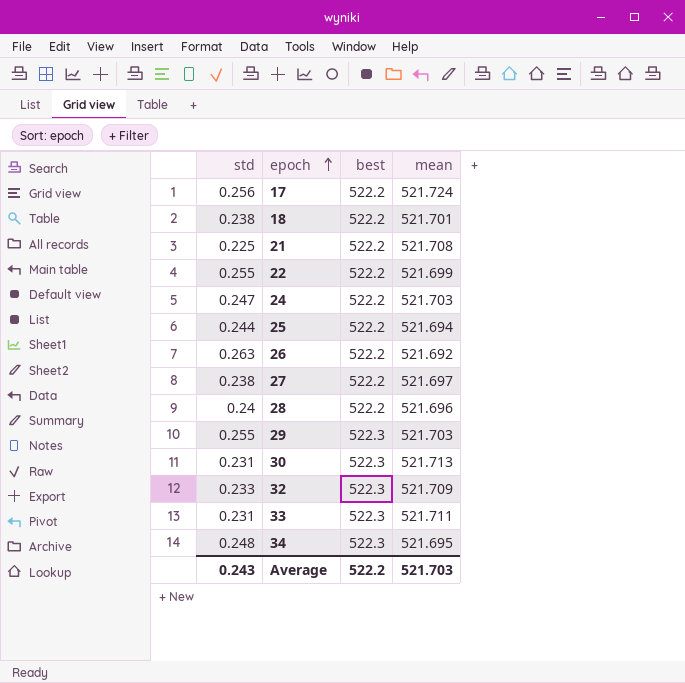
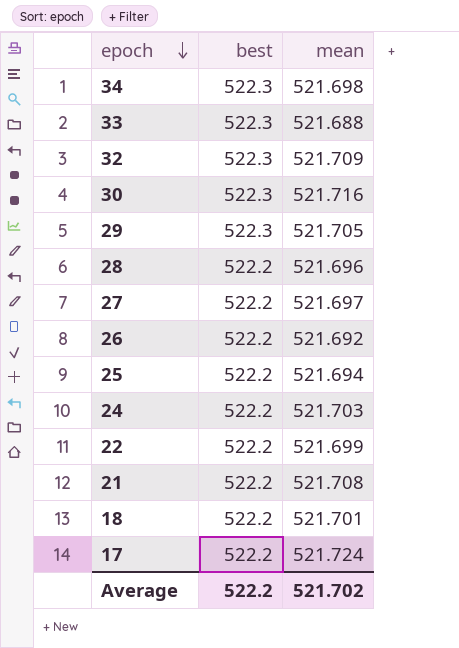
row order: epoch ascending -> epoch descending
column std | position: 1 -> none
34 | mean: 521.695 -> 521.698
33 | mean: 521.711 -> 521.688
30 | mean: 521.713 -> 521.716
29 | mean: 521.703 -> 521.705
Average | mean: 521.703 -> 521.702

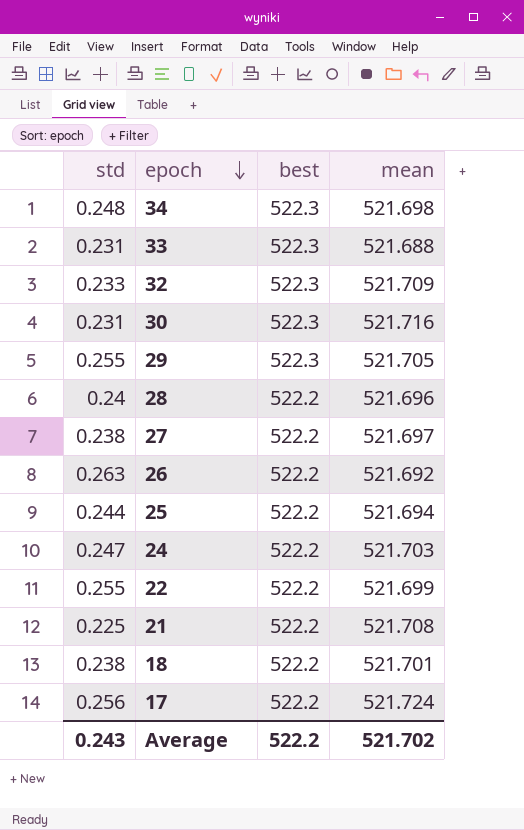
column std | position: none -> 1

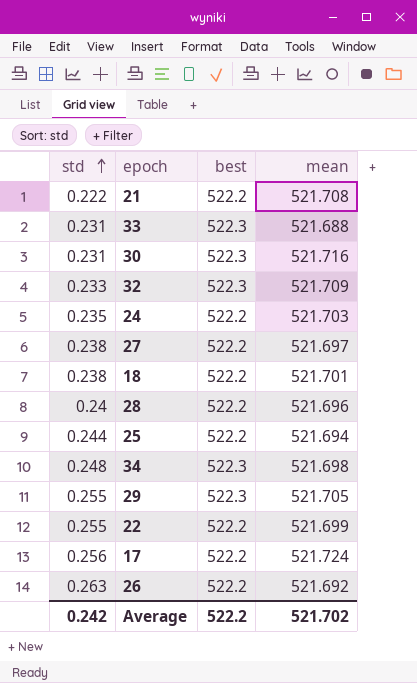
row order: epoch descending -> std ascending
21 | std: 0.225 -> 0.222
24 | std: 0.247 -> 0.235
Average | std: 0.243 -> 0.242

